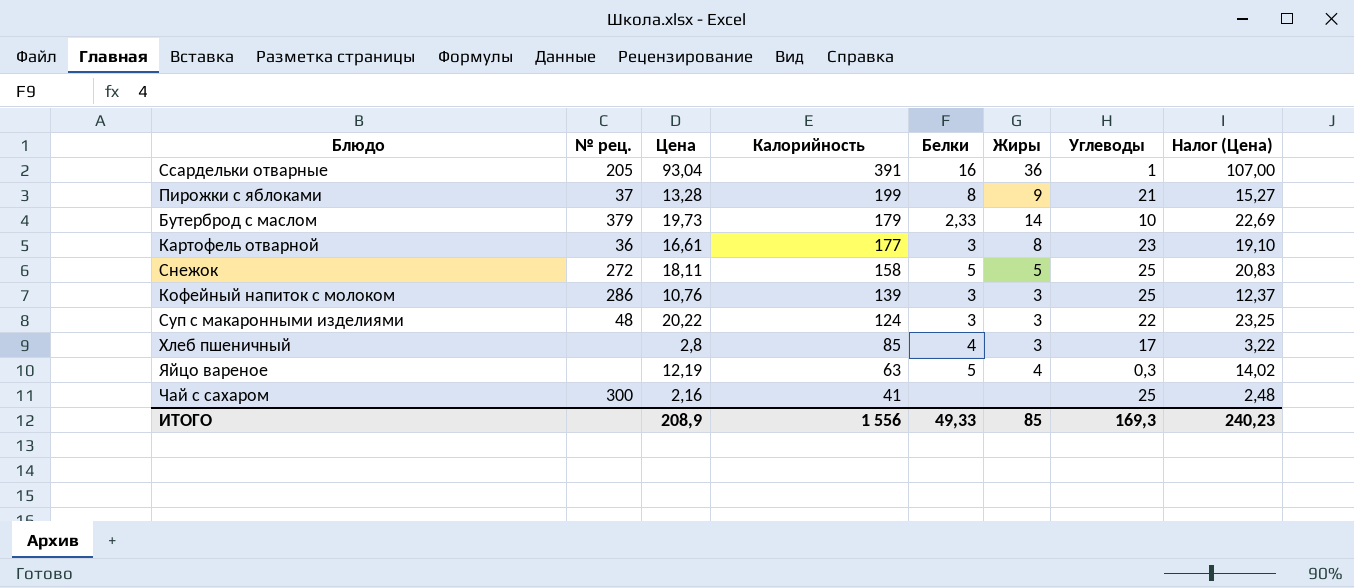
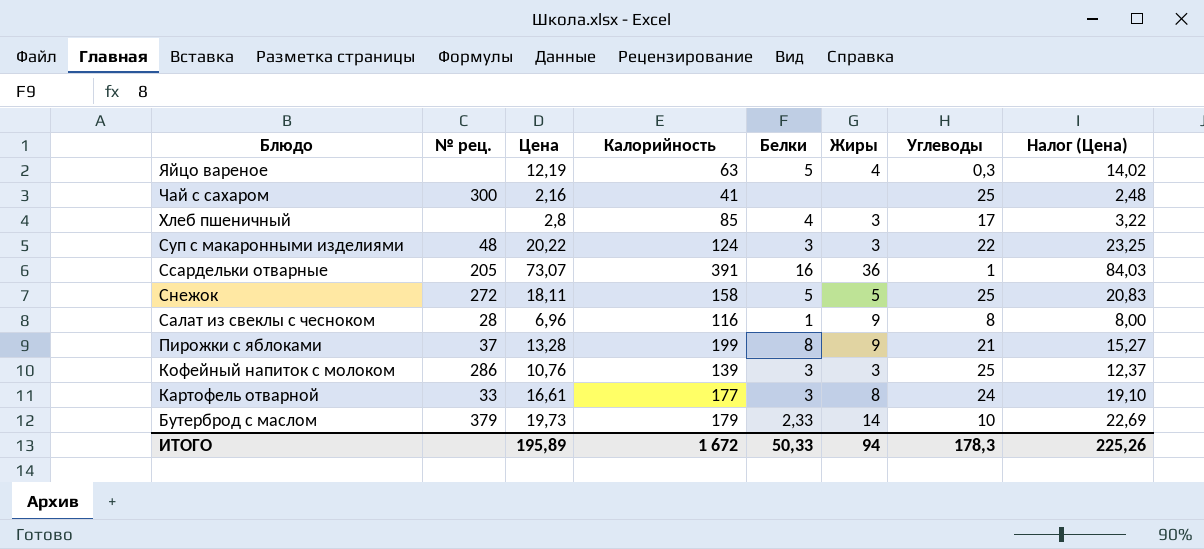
row order: Калорийность descending -> Блюдо descending
Ссардельки отварные | Цена: 93,04 -> 73,07
Ссардельки отварные | Налог (Цена): 107,00 -> 84,03
row Салат из свеклы с чесноком: none -> 28 | 6,96 | 116 | 1 | 9 | 8 | 8,00
Картофель отварной | № рец.: 36 -> 33
Картофель отварной | Углеводы: 23 -> 24
ИТОГО | Цена: 208,9 -> 195,89
ИТОГО | Калорийность: 1 556 -> 1 672
ИТОГО | Белки: 49,33 -> 50,33
ИТОГО | Жиры: 85 -> 94
ИТОГО | Углеводы: 169,3 -> 178,3
ИТОГО | Налог (Цена): 240,23 -> 225,26

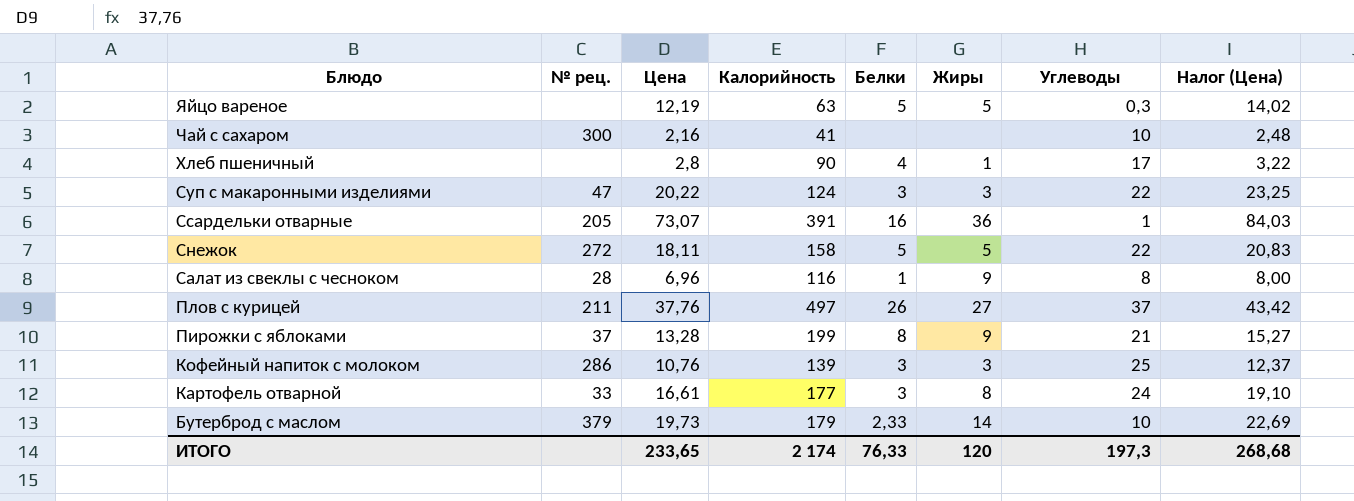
Яйцо вареное | Жиры: 4 -> 5
Чай с сахаром | Углеводы: 25 -> 10
Хлеб пшеничный | Калорийность: 85 -> 90
Хлеб пшеничный | Жиры: 3 -> 1
Суп с макаронными изделиями | № рец.: 48 -> 47
Снежок | Углеводы: 25 -> 22
row Плов с курицей: none -> 211 | 37,76 | 497 | 26 | 27 | 37 | 43,42
ИТОГО | Цена: 195,89 -> 233,65
ИТОГО | Калорийность: 1 672 -> 2 174
ИТОГО | Белки: 50,33 -> 76,33
ИТОГО | Жиры: 94 -> 120
ИТОГО | Углеводы: 178,3 -> 197,3
ИТОГО | Налог (Цена): 225,26 -> 268,68

